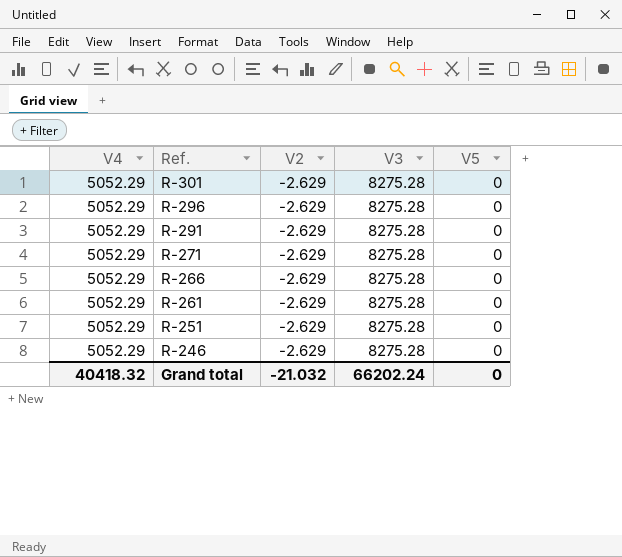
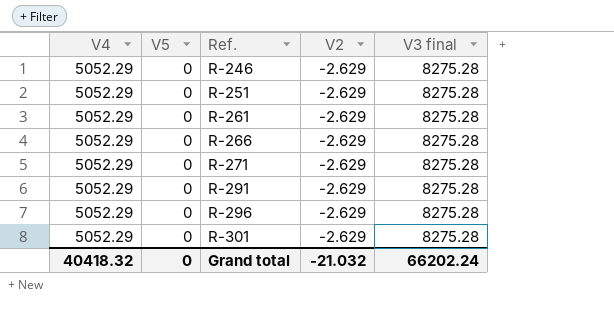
row order: Ref. descending -> Ref. ascending
column V5 | position: 5 -> 2
column name: V3 -> V3 final

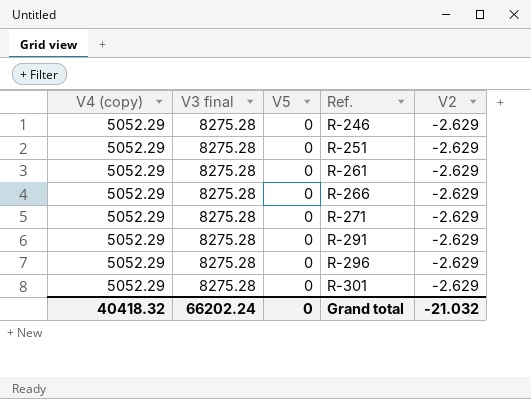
column name: V4 -> V4 (copy)
column V3 final | position: 5 -> 2

